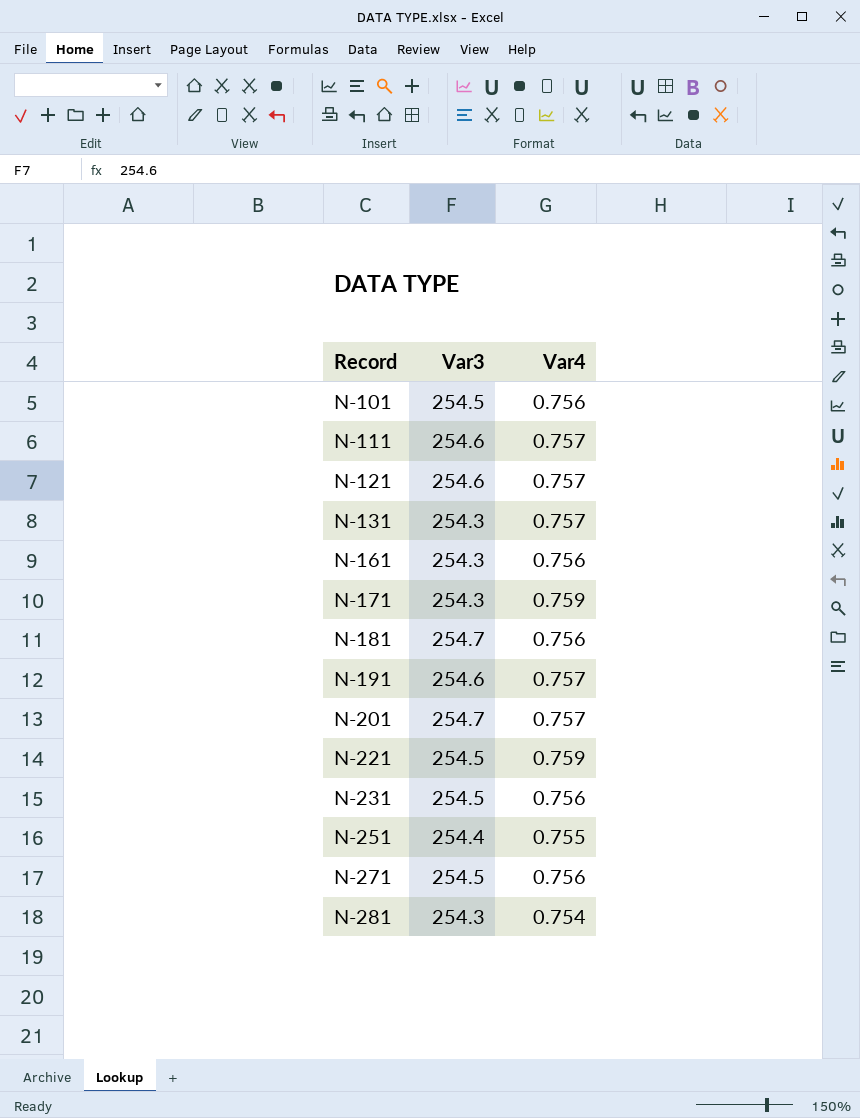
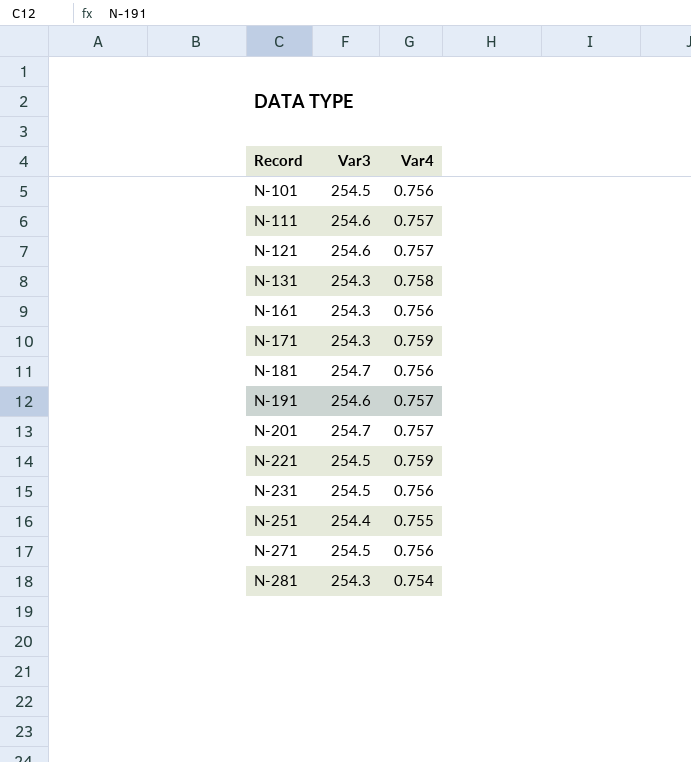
N-131 | Var4: 0.757 -> 0.758

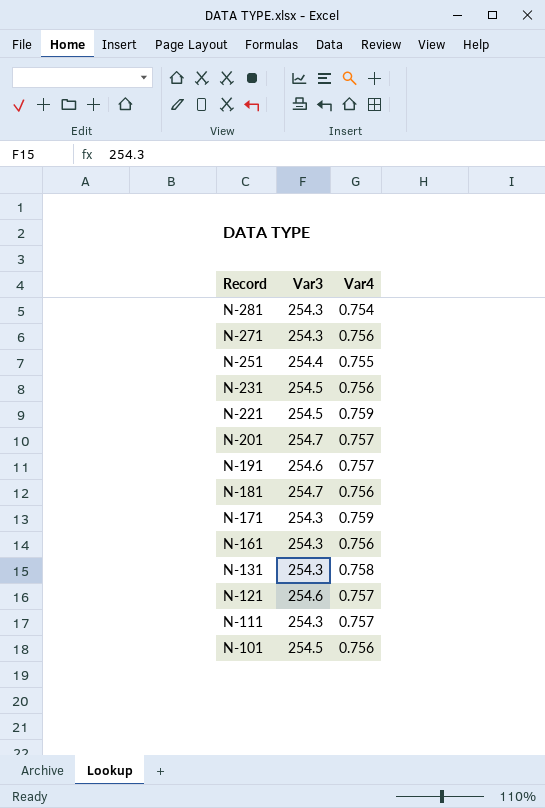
row order: Record ascending -> Record descending
N-271 | Var3: 254.5 -> 254.3
N-111 | Var3: 254.6 -> 254.3

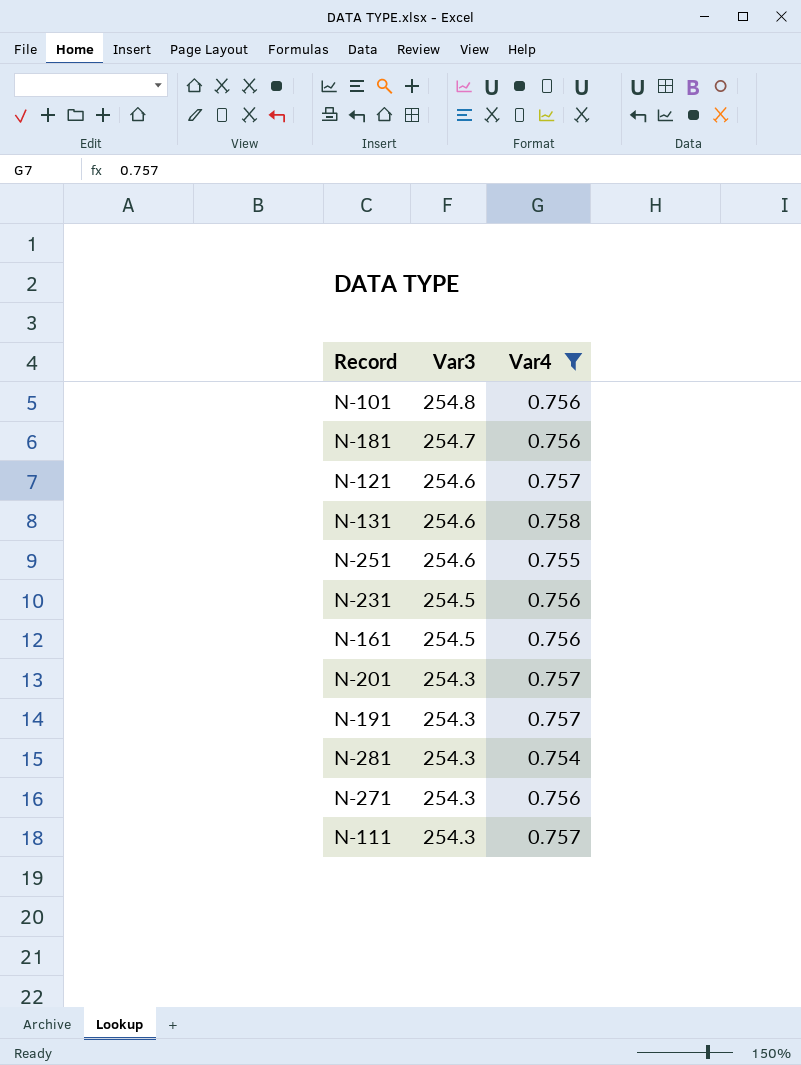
filter: none -> Var4 != 0.759
row order: Record descending -> Var3 descending
N-101 | Var3: 254.5 -> 254.8
N-131 | Var3: 254.3 -> 254.6
N-251 | Var3: 254.4 -> 254.6
N-161 | Var3: 254.3 -> 254.5
N-201 | Var3: 254.7 -> 254.3
N-191 | Var3: 254.6 -> 254.3

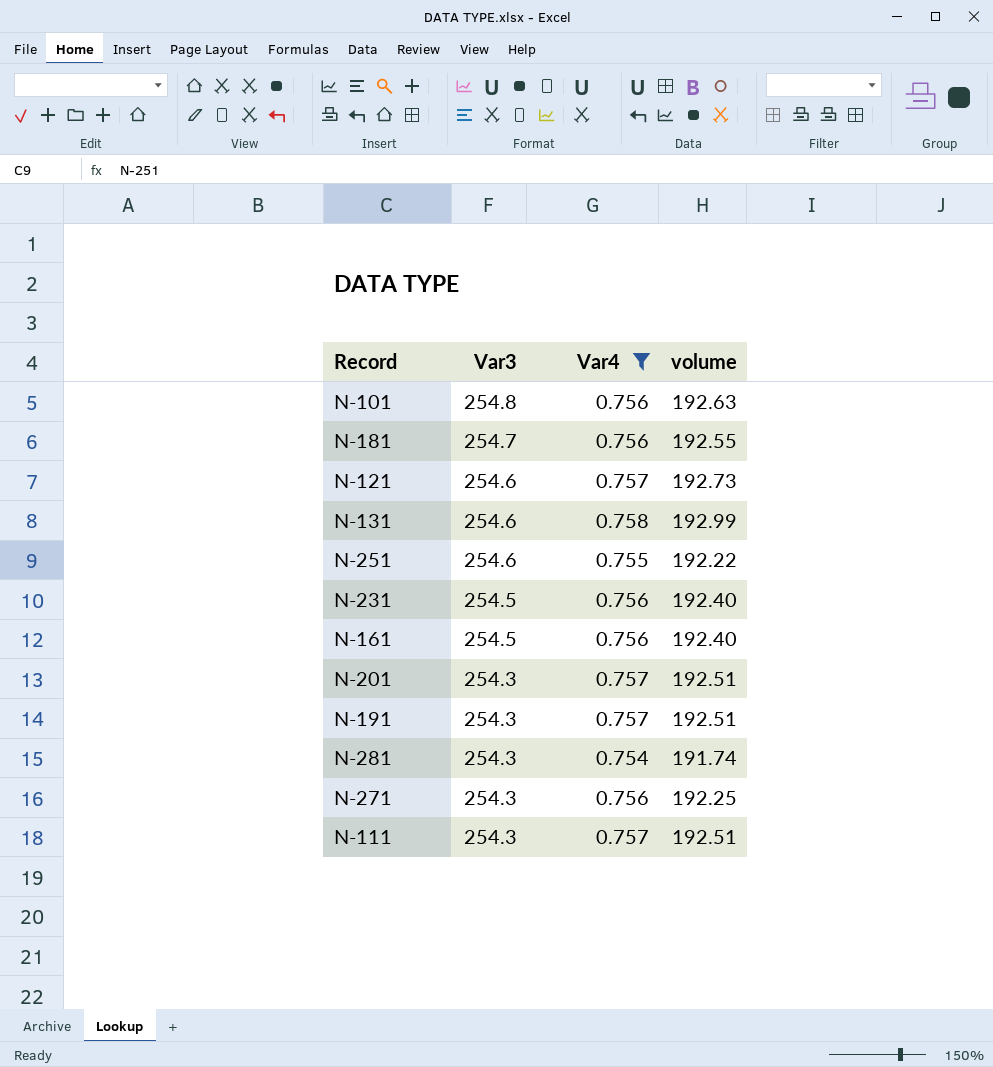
column volume | formula: none -> [Var3] * [Var4]

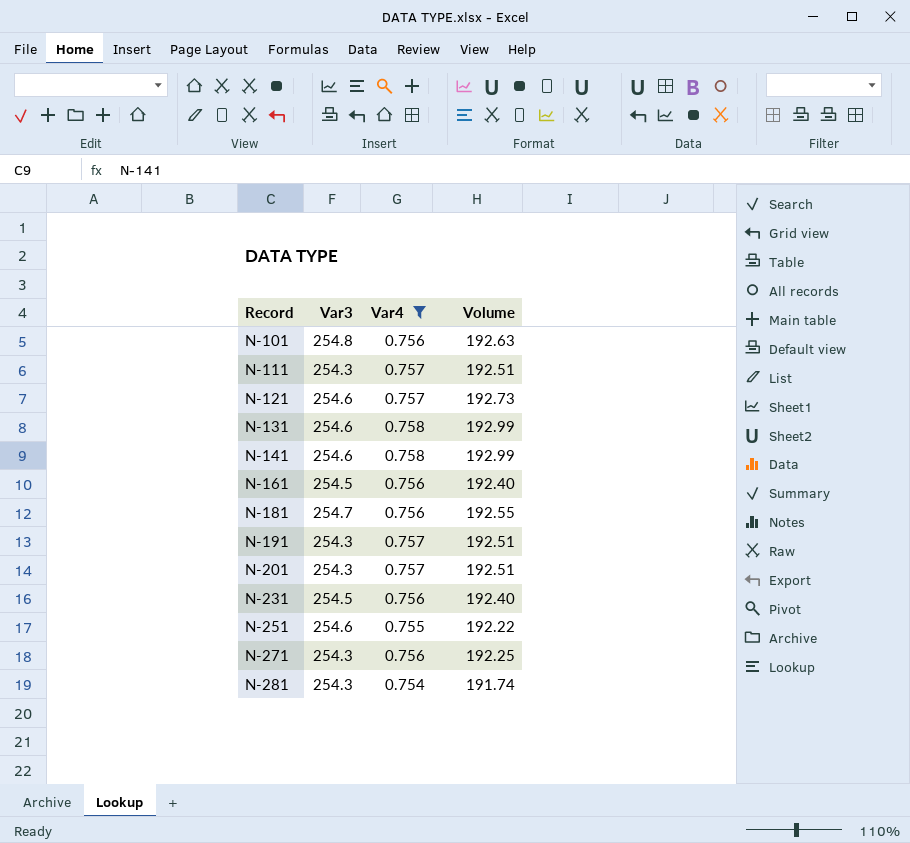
row order: Var3 descending -> Record ascending
column name: volume -> Volume
row N-141: none -> 254.6 | 0.758 | 192.99

